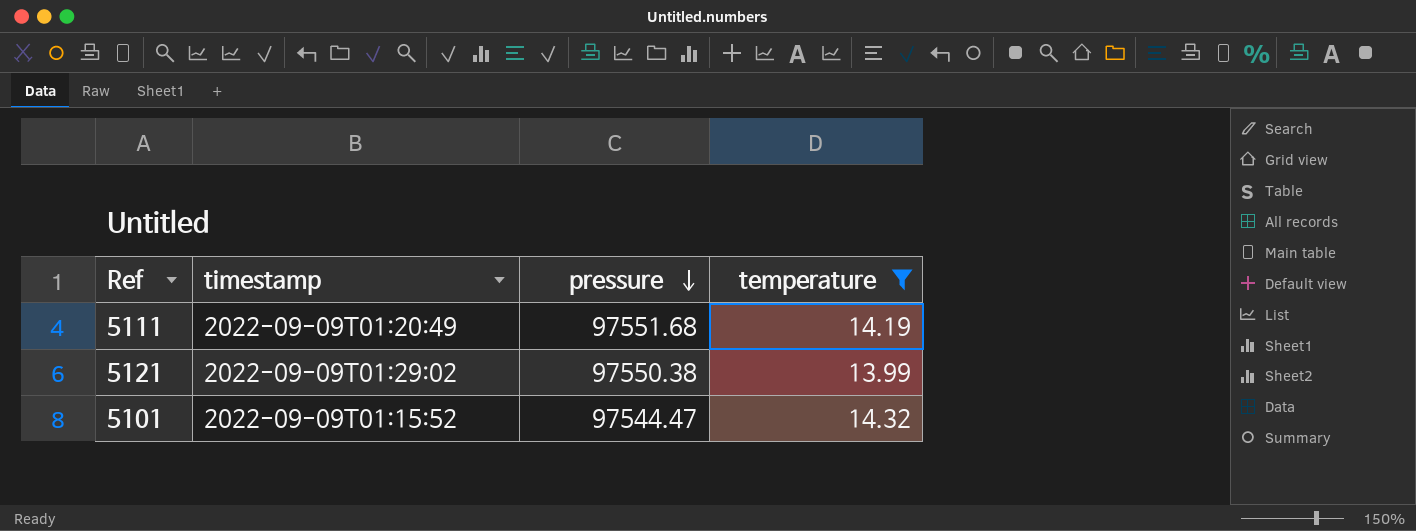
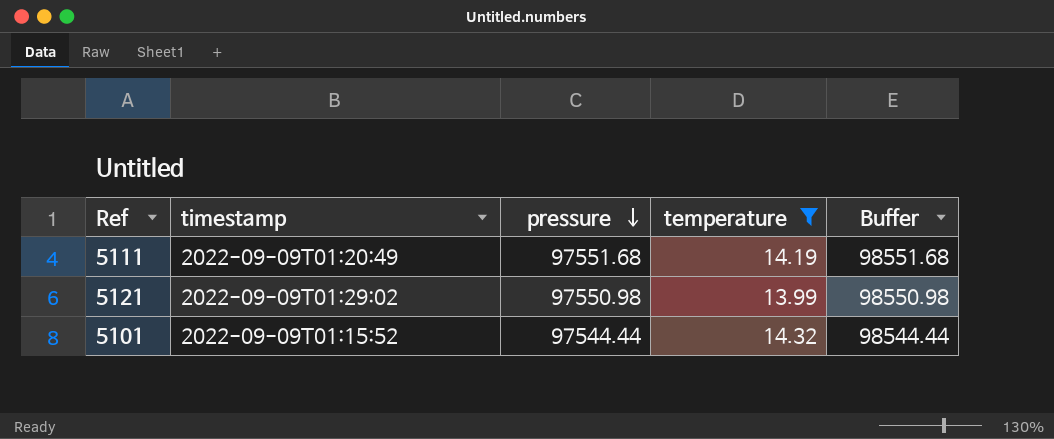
column Buffer | formula: none -> [pressure] + 1000
5121 | pressure: 97550.38 -> 97550.98
5101 | pressure: 97544.47 -> 97544.44

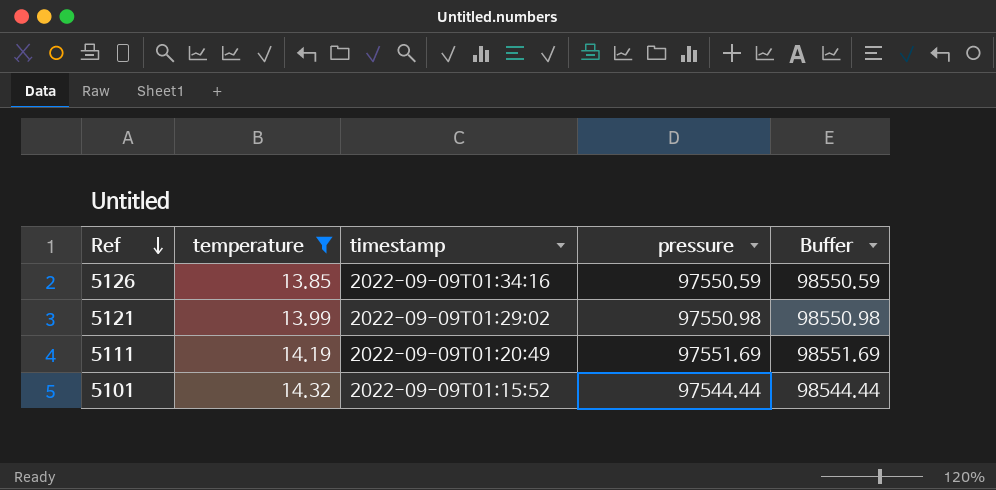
row order: pressure descending -> Ref descending
column temperature | position: 4 -> 2
row 5126: none -> 13.85 | 2022-09-09T01:34:16 | 97550.59 | 98550.59
5111 | pressure: 97551.68 -> 97551.69
5111 | Buffer: 98551.68 -> 98551.69

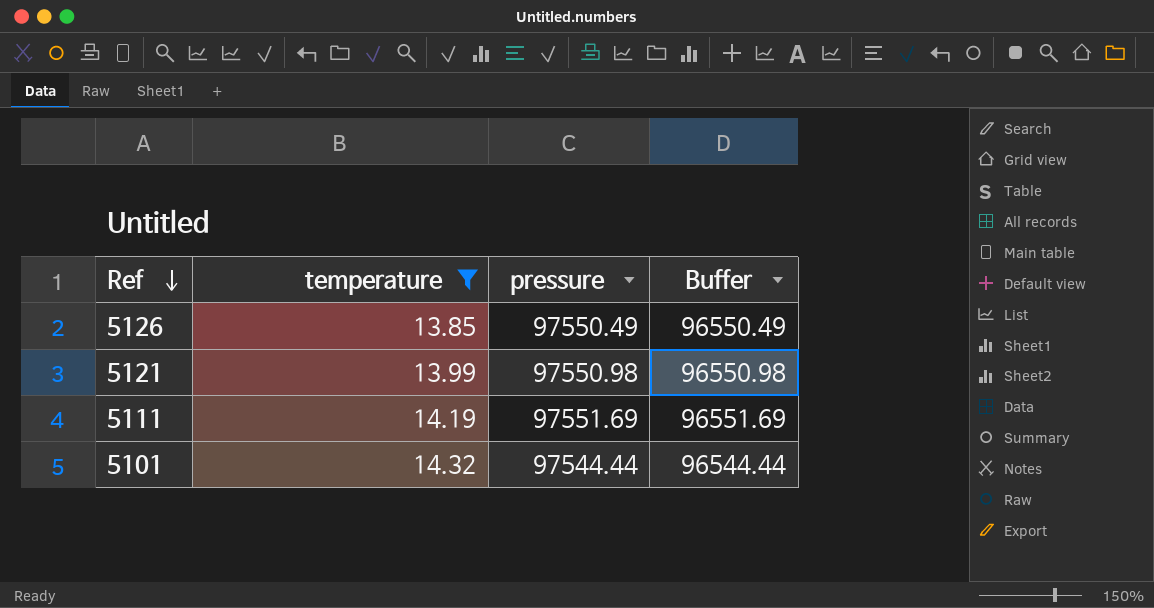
column timestamp | position: 3 -> none
column Buffer | formula: [pressure] + 1000 -> [pressure] - 1000
5126 | pressure: 97550.59 -> 97550.49

